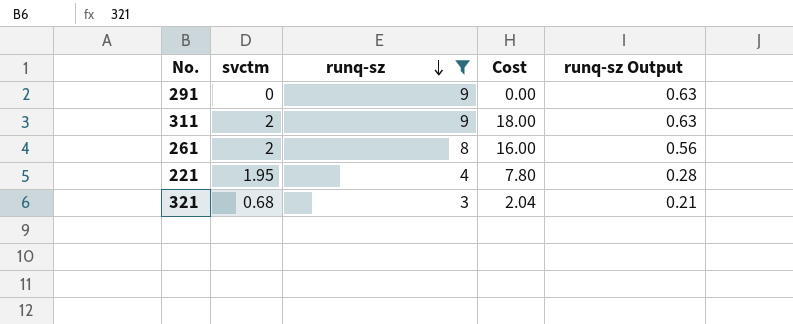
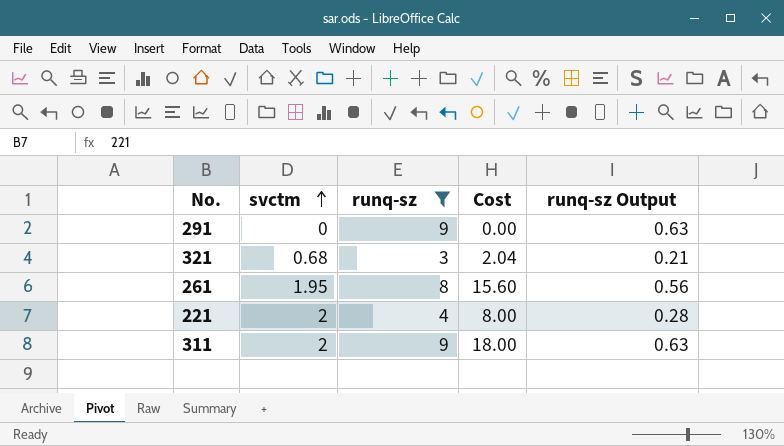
row order: runq-sz descending -> svctm ascending
261 | svctm: 2 -> 1.95
261 | Cost: 16.00 -> 15.60
221 | svctm: 1.95 -> 2
221 | Cost: 7.80 -> 8.00

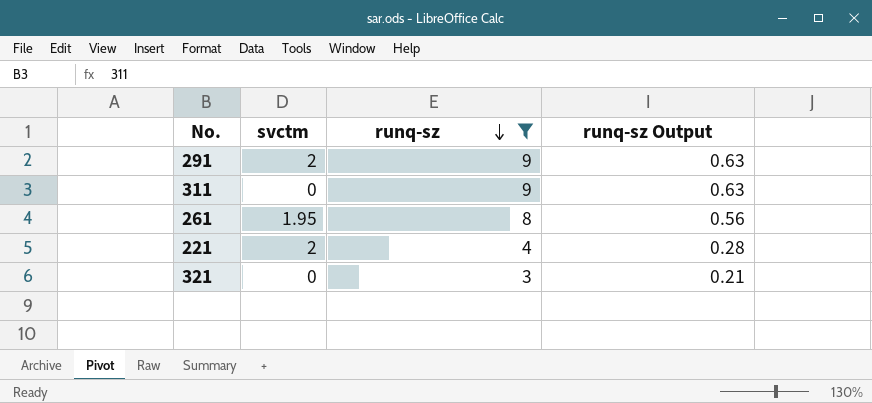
row order: svctm ascending -> runq-sz descending
column Cost | formula: [svctm] * [runq-sz] -> none
291 | svctm: 0 -> 2
311 | svctm: 2 -> 0
321 | svctm: 0.68 -> 0

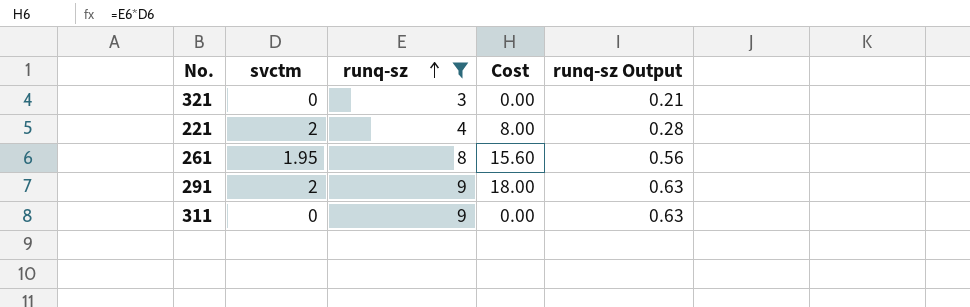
row order: runq-sz descending -> runq-sz ascending
column Cost | formula: none -> [svctm] * [runq-sz]

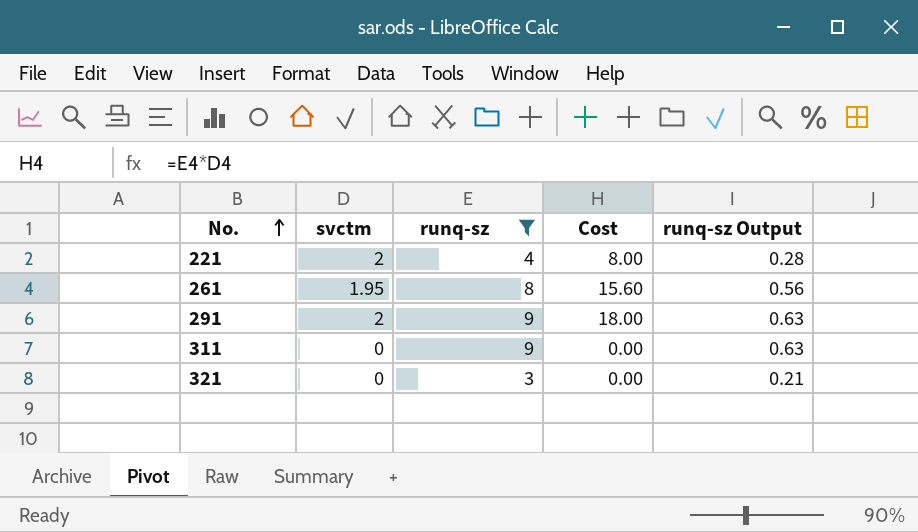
row order: runq-sz ascending -> No. ascending

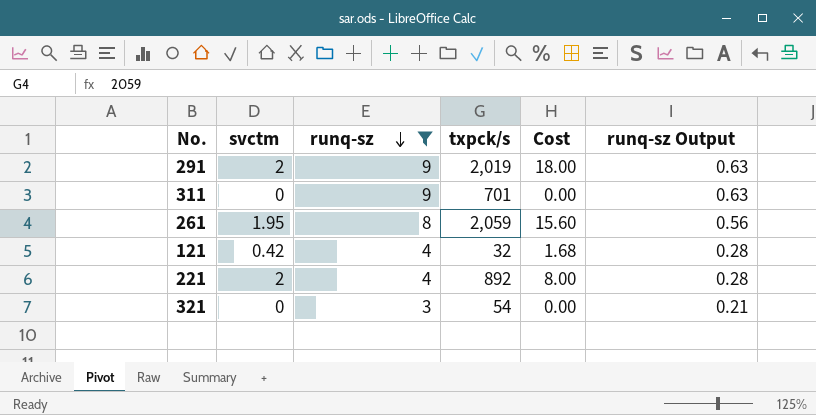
row order: No. ascending -> runq-sz descending
column txpck/s | position: none -> 4
row 121: none -> 0.42 | 4 | 32 | 1.68 | 0.28

